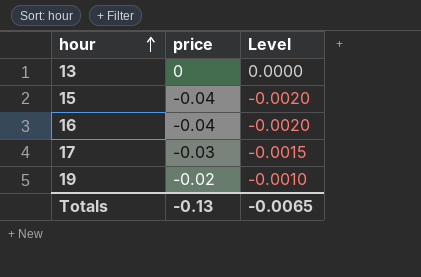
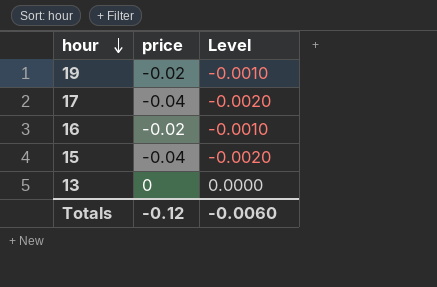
row order: hour ascending -> hour descending
17 | price: -0.03 -> -0.04
17 | Level: -0.0015 -> -0.0020
16 | price: -0.04 -> -0.02
16 | Level: -0.0020 -> -0.0010
Totals | price: -0.13 -> -0.12
Totals | Level: -0.0065 -> -0.0060

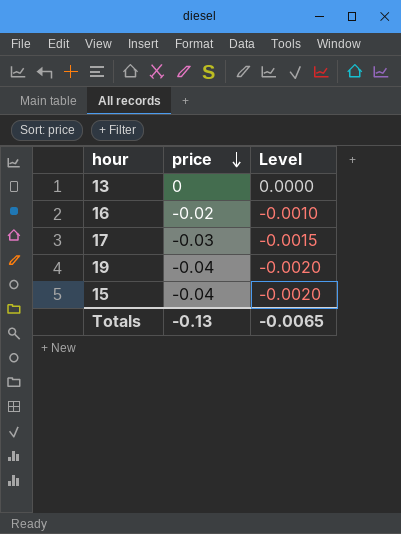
row order: hour descending -> price descending
17 | price: -0.04 -> -0.03
17 | Level: -0.0020 -> -0.0015
19 | price: -0.02 -> -0.04
19 | Level: -0.0010 -> -0.0020
Totals | price: -0.12 -> -0.13
Totals | Level: -0.0060 -> -0.0065

